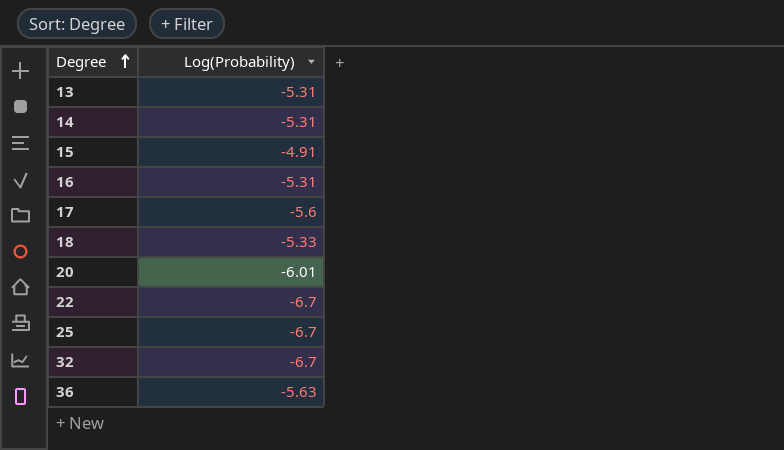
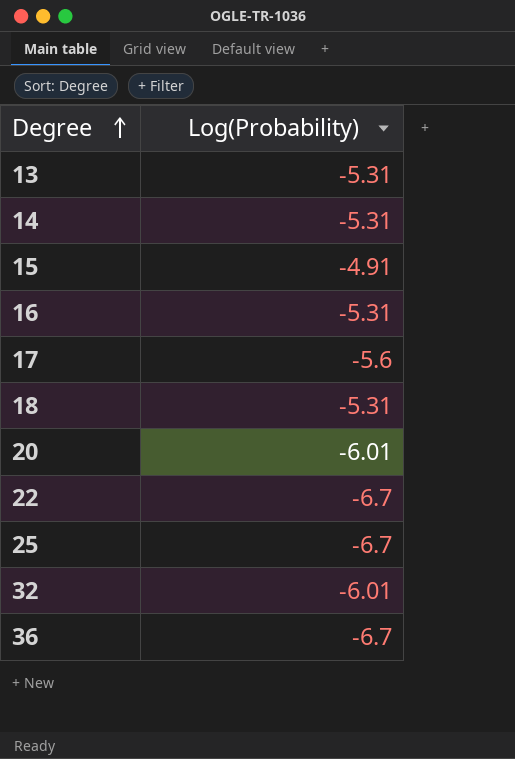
18 | Log(Probability): -5.33 -> -5.31
32 | Log(Probability): -6.7 -> -6.01
36 | Log(Probability): -5.63 -> -6.7

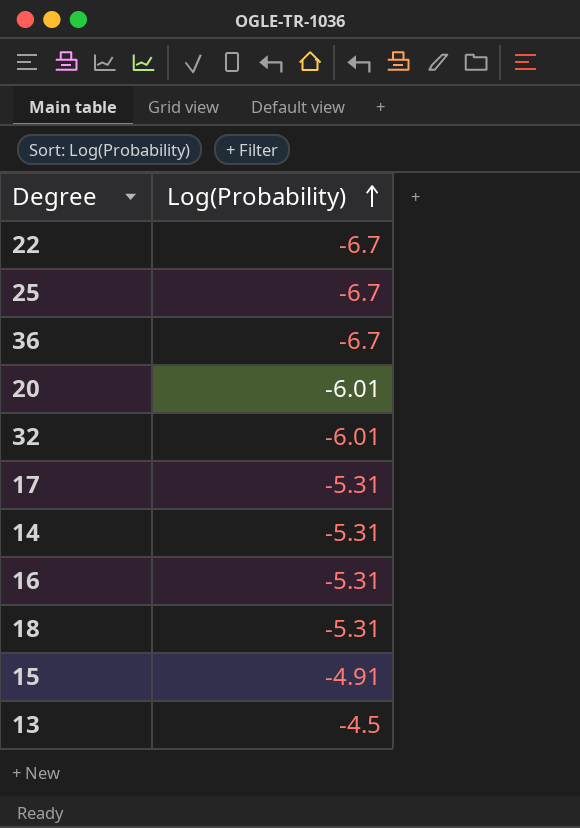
row order: Degree ascending -> Log(Probability) ascending
17 | Log(Probability): -5.6 -> -5.31
13 | Log(Probability): -5.31 -> -4.5

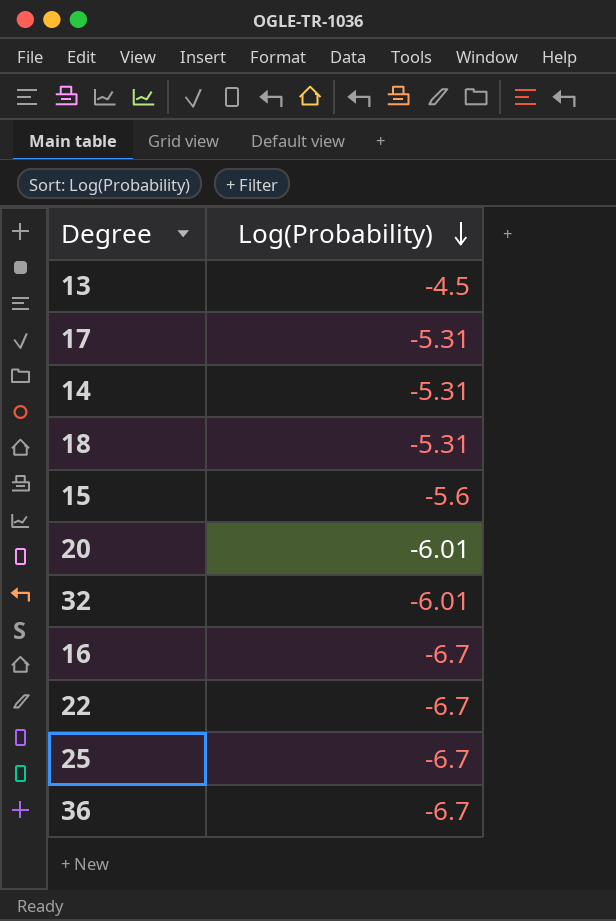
row order: Log(Probability) ascending -> Log(Probability) descending
15 | Log(Probability): -4.91 -> -5.6
16 | Log(Probability): -5.31 -> -6.7

